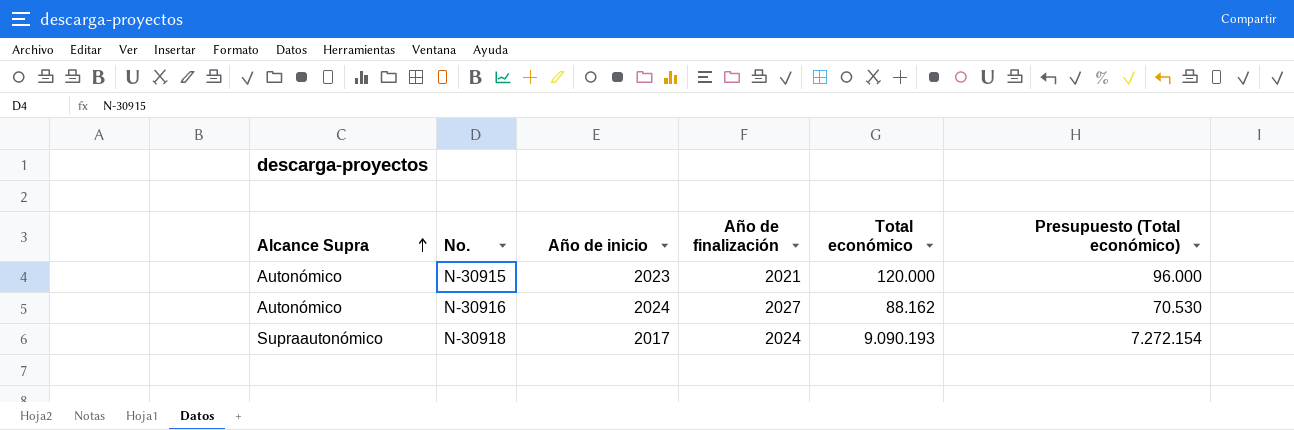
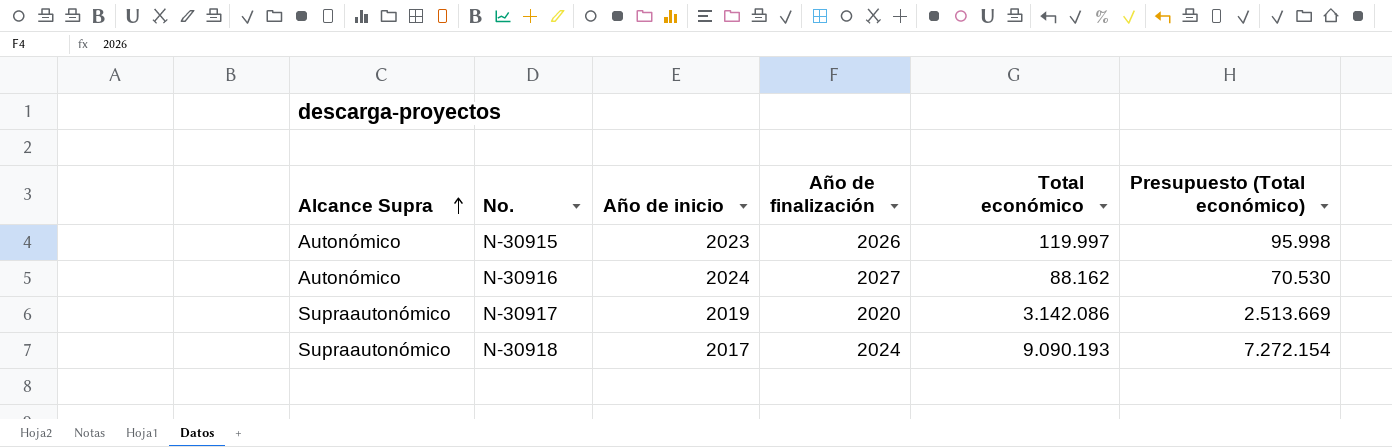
N-30915 | Año de finalización: 2021 -> 2026
N-30915 | Total económico: 120.000 -> 119.997
N-30915 | Presupuesto (Total económico): 96.000 -> 95.998
row N-30917: none -> Supraautonómico | 2019 | 2020 | 3.142.086 | 2.513.669

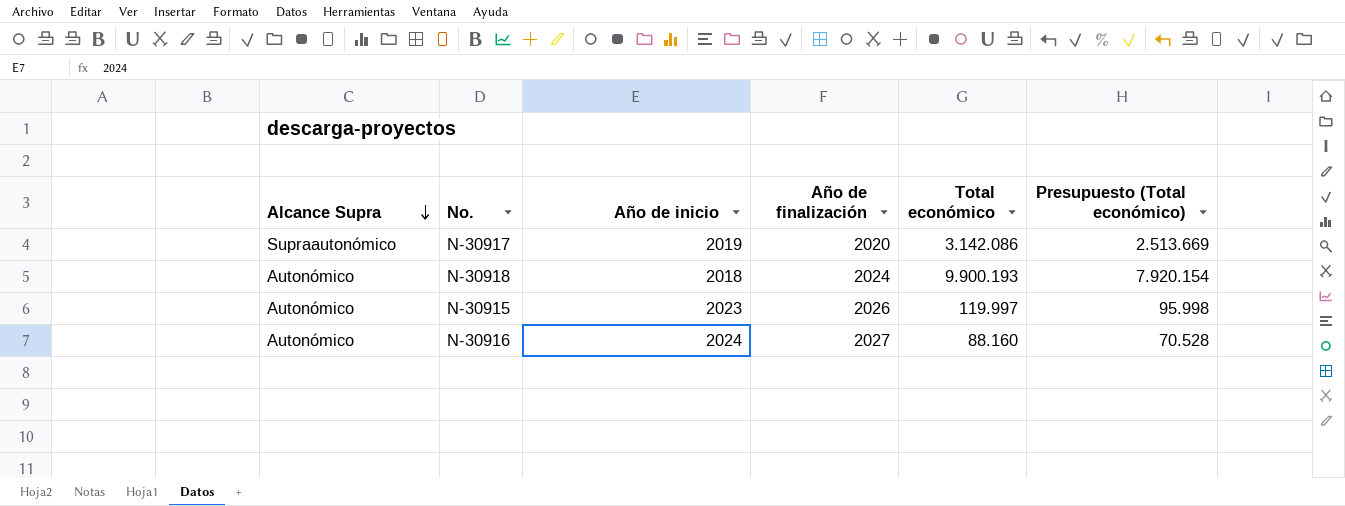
row order: Alcance Supra ascending -> Alcance Supra descending
N-30918 | Alcance Supra: Supraautonómico -> Autonómico
N-30918 | Año de inicio: 2017 -> 2018
N-30918 | Total económico: 9.090.193 -> 9.900.193
N-30918 | Presupuesto (Total económico): 7.272.154 -> 7.920.154
N-30916 | Total económico: 88.162 -> 88.160
N-30916 | Presupuesto (Total económico): 70.530 -> 70.528

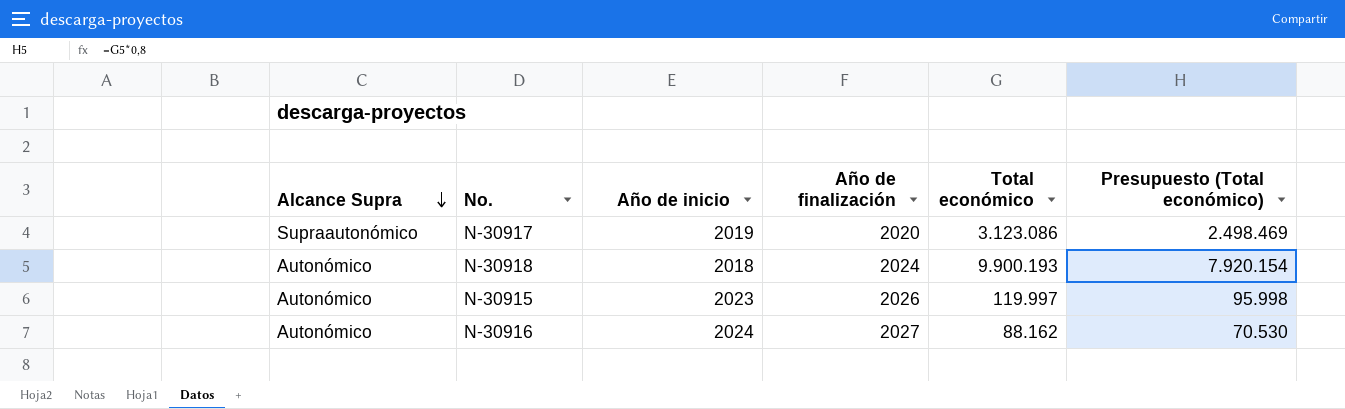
N-30917 | Total económico: 3.142.086 -> 3.123.086
N-30917 | Presupuesto (Total económico): 2.513.669 -> 2.498.469
N-30916 | Total económico: 88.160 -> 88.162
N-30916 | Presupuesto (Total económico): 70.528 -> 70.530

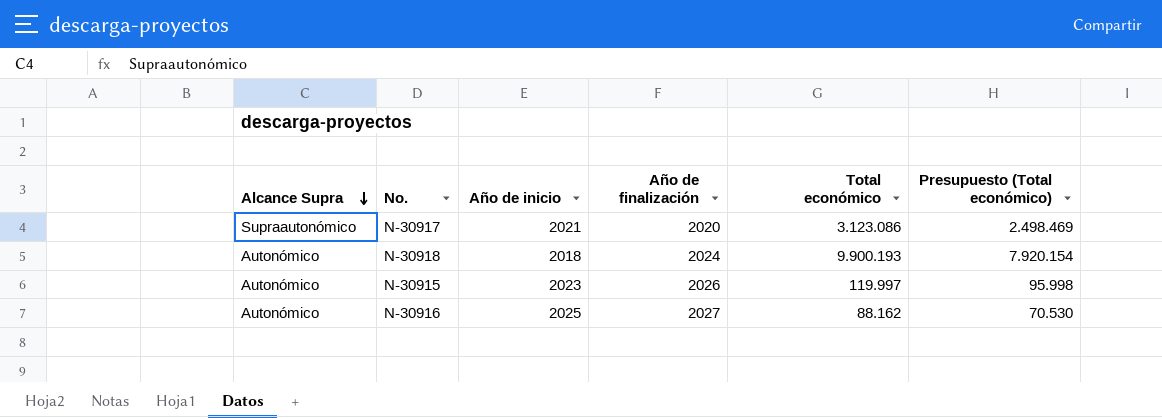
N-30917 | Año de inicio: 2019 -> 2021
N-30916 | Año de inicio: 2024 -> 2025

